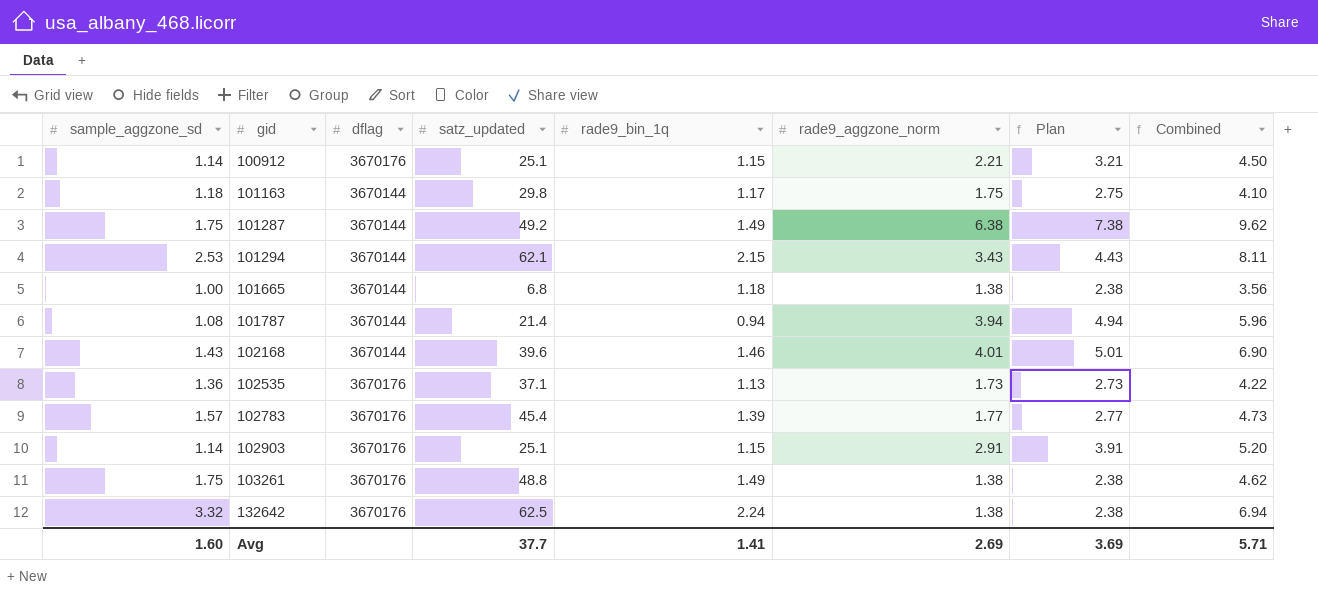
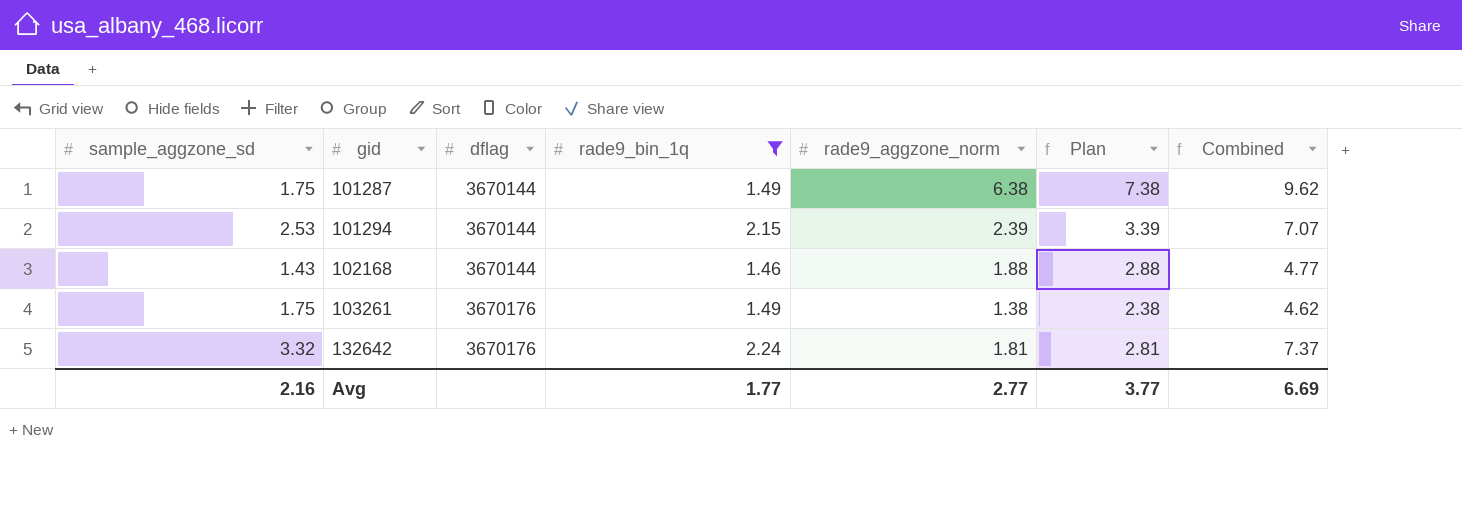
filter: none -> rade9_bin_1q >= 1.46
column satz_updated | position: 4 -> none
101294 | rade9_aggzone_norm: 3.43 -> 2.39
101294 | Plan: 4.43 -> 3.39
101294 | Combined: 8.11 -> 7.07
102168 | rade9_aggzone_norm: 4.01 -> 1.88
102168 | Plan: 5.01 -> 2.88
102168 | Combined: 6.90 -> 4.77
132642 | rade9_aggzone_norm: 1.38 -> 1.81
132642 | Plan: 2.38 -> 2.81
132642 | Combined: 6.94 -> 7.37
Avg | sample_aggzone_sd: 1.60 -> 2.16
Avg | rade9_bin_1q: 1.41 -> 1.77
Avg | rade9_aggzone_norm: 2.69 -> 2.77
Avg | Plan: 3.69 -> 3.77
Avg | Combined: 5.71 -> 6.69

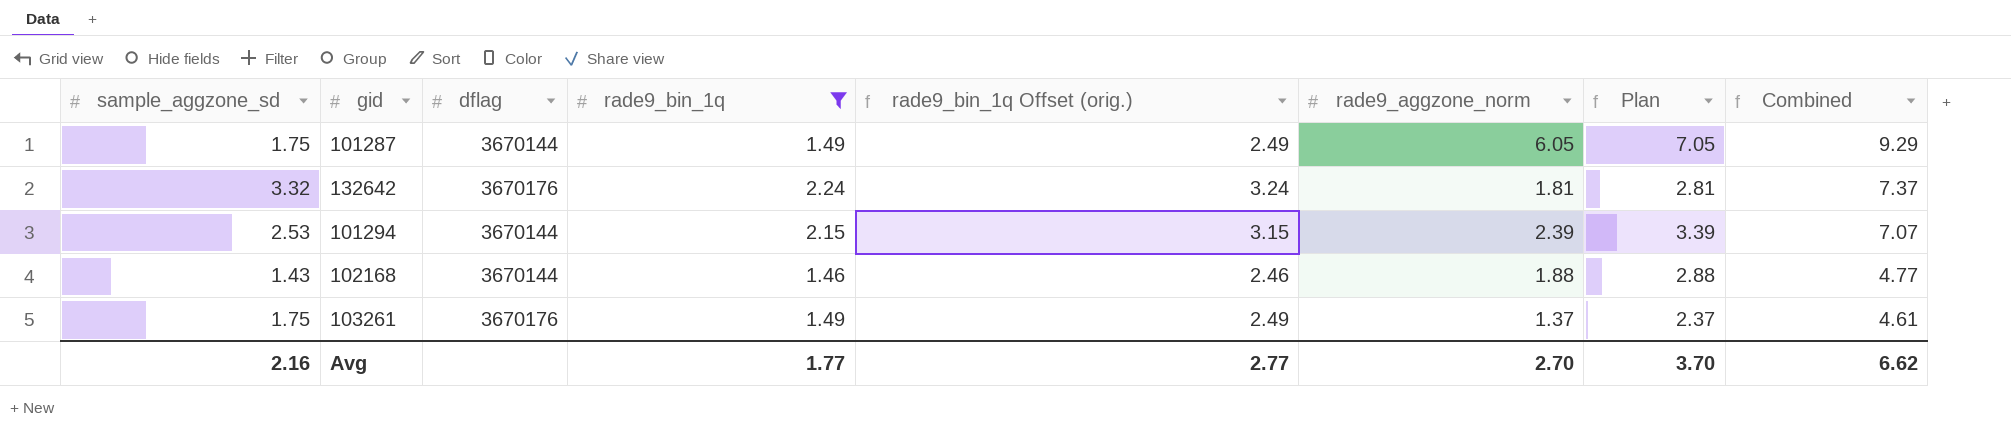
row order: gid ascending -> Combined descending
column rade9_bin_1q Offset (orig.) | formula: none -> [rade9_bin_1q] + 1
101287 | rade9_aggzone_norm: 6.38 -> 6.05
101287 | Plan: 7.38 -> 7.05
101287 | Combined: 9.62 -> 9.29
103261 | rade9_aggzone_norm: 1.38 -> 1.37
103261 | Plan: 2.38 -> 2.37
103261 | Combined: 4.62 -> 4.61
Avg | rade9_aggzone_norm: 2.77 -> 2.70
Avg | Plan: 3.77 -> 3.70
Avg | Combined: 6.69 -> 6.62

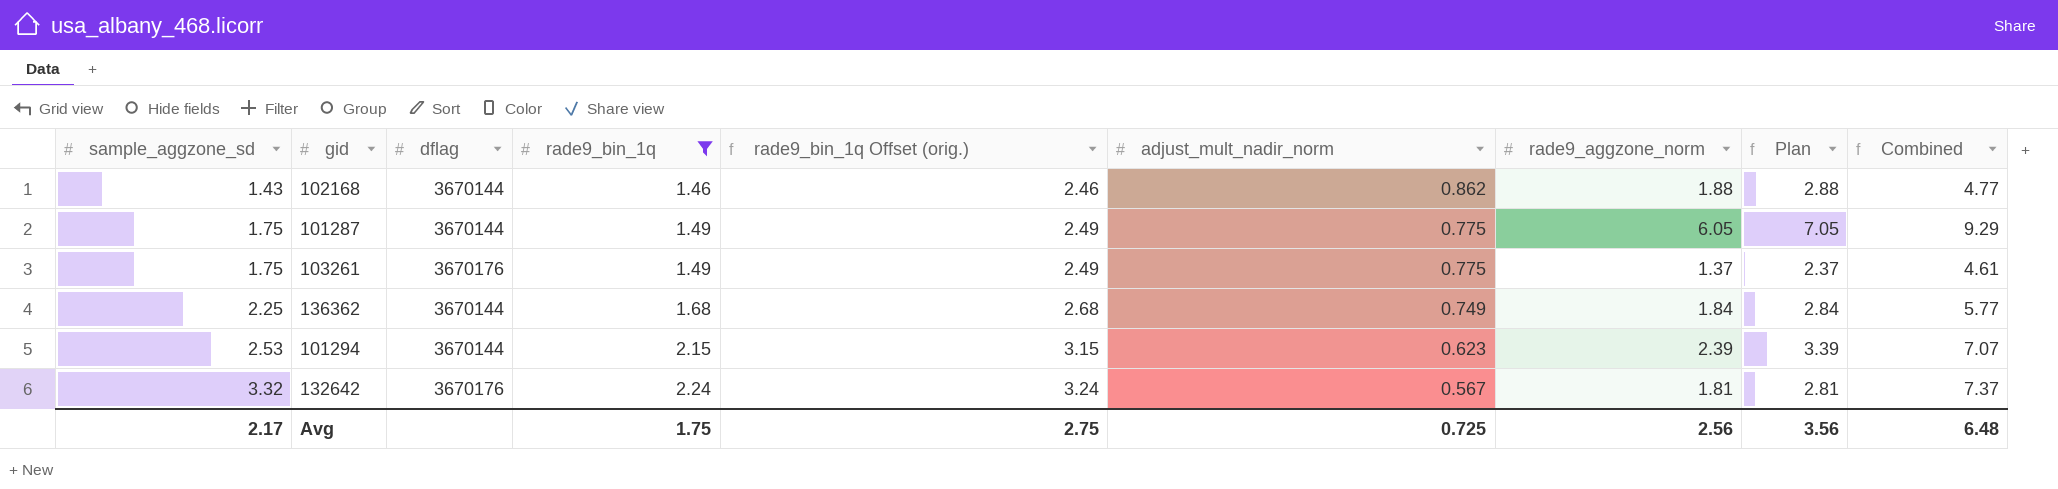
row order: Combined descending -> sample_aggzone_sd ascending
column adjust_mult_nadir_norm | position: none -> 6
row 136362: none -> 2.25 | 3670144 | 1.68 | 2.68 | 0.749 | 1.84 | 2.84 | 5.77
Avg | sample_aggzone_sd: 2.16 -> 2.17
Avg | rade9_bin_1q: 1.77 -> 1.75
Avg | rade9_bin_1q Offset (orig.): 2.77 -> 2.75
Avg | rade9_aggzone_norm: 2.70 -> 2.56
Avg | Plan: 3.70 -> 3.56
Avg | Combined: 6.62 -> 6.48

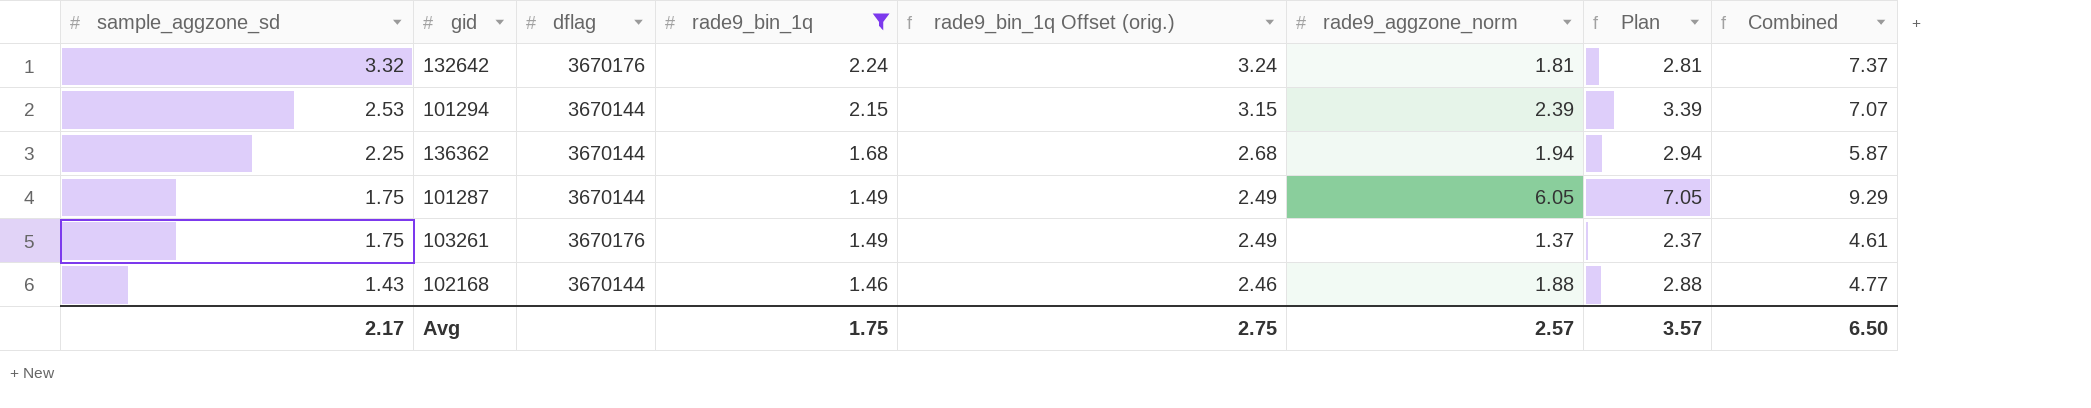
row order: sample_aggzone_sd ascending -> sample_aggzone_sd descending
column adjust_mult_nadir_norm | position: 6 -> none
136362 | rade9_aggzone_norm: 1.84 -> 1.94
136362 | Plan: 2.84 -> 2.94
136362 | Combined: 5.77 -> 5.87
Avg | rade9_aggzone_norm: 2.56 -> 2.57
Avg | Plan: 3.56 -> 3.57
Avg | Combined: 6.48 -> 6.50

